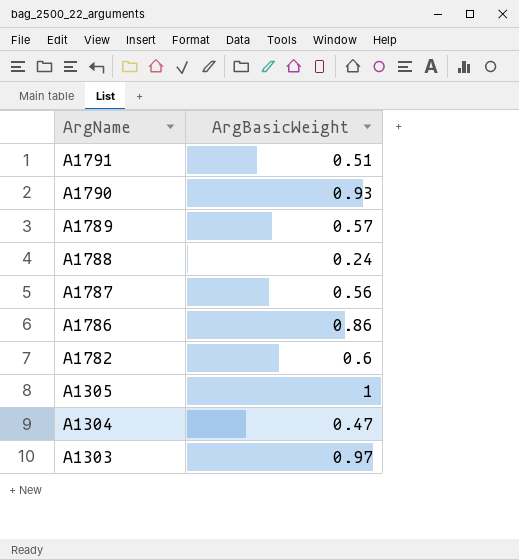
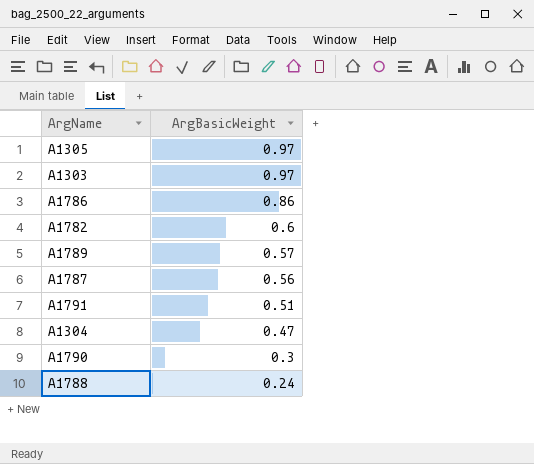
row order: ArgName descending -> ArgBasicWeight descending
A1305 | ArgBasicWeight: 1 -> 0.97
A1790 | ArgBasicWeight: 0.93 -> 0.3

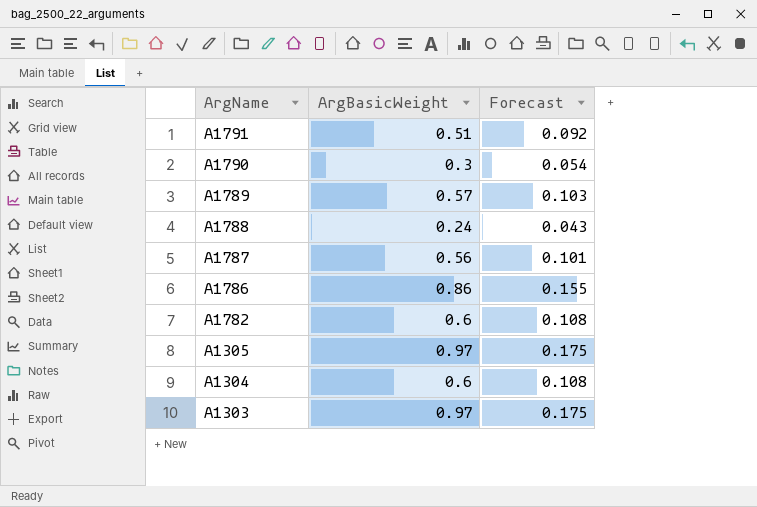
row order: ArgBasicWeight descending -> ArgName descending
column Forecast | formula: none -> [ArgBasicWeight] * 0.18
A1304 | ArgBasicWeight: 0.47 -> 0.6

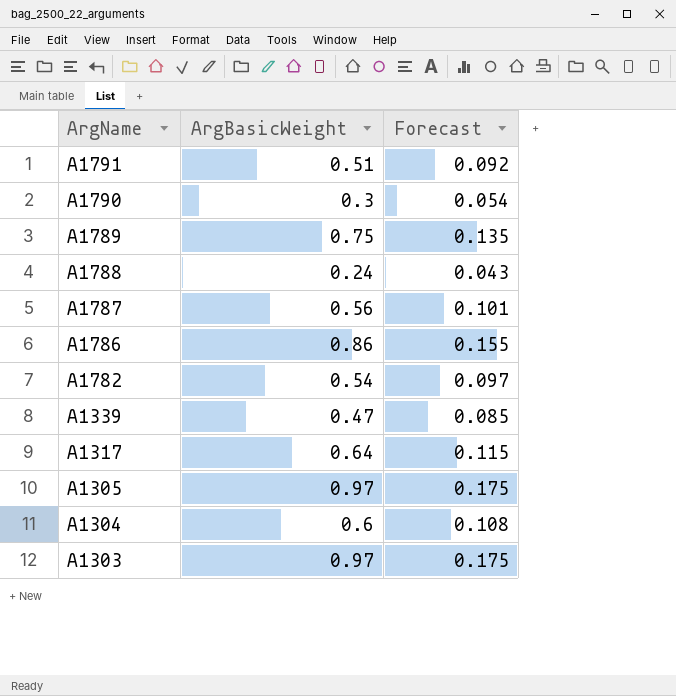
A1789 | ArgBasicWeight: 0.57 -> 0.75
A1789 | Forecast: 0.103 -> 0.135
A1782 | ArgBasicWeight: 0.6 -> 0.54
A1782 | Forecast: 0.108 -> 0.097
row A1339: none -> 0.47 | 0.085
row A1317: none -> 0.64 | 0.115

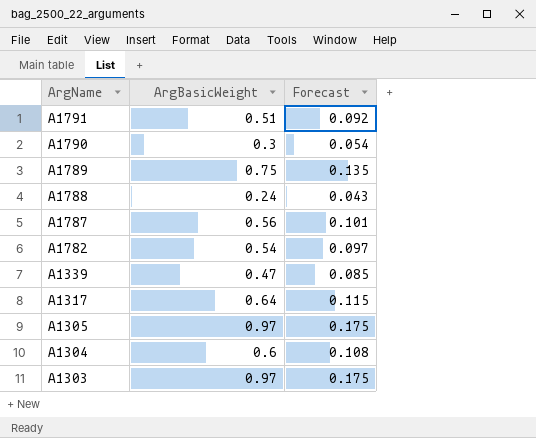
row A1786: 0.86 | 0.155 -> none

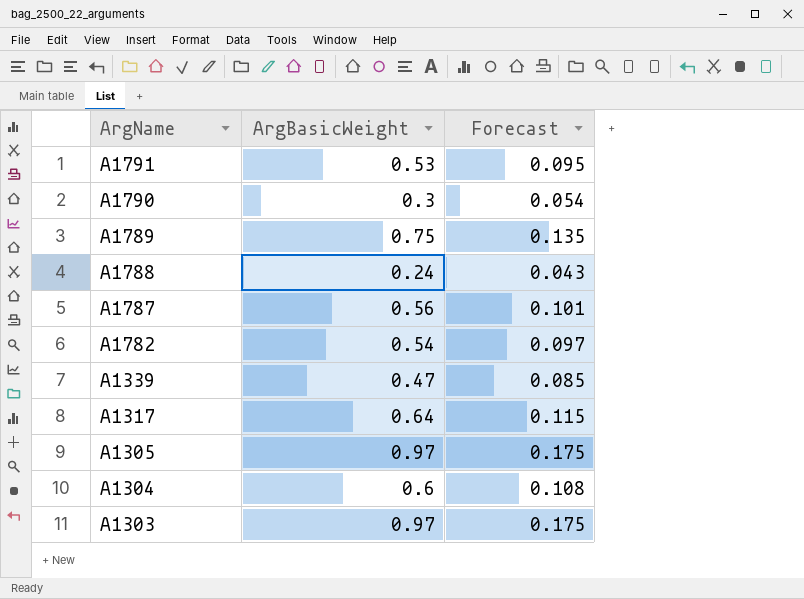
A1791 | ArgBasicWeight: 0.51 -> 0.53
A1791 | Forecast: 0.092 -> 0.095

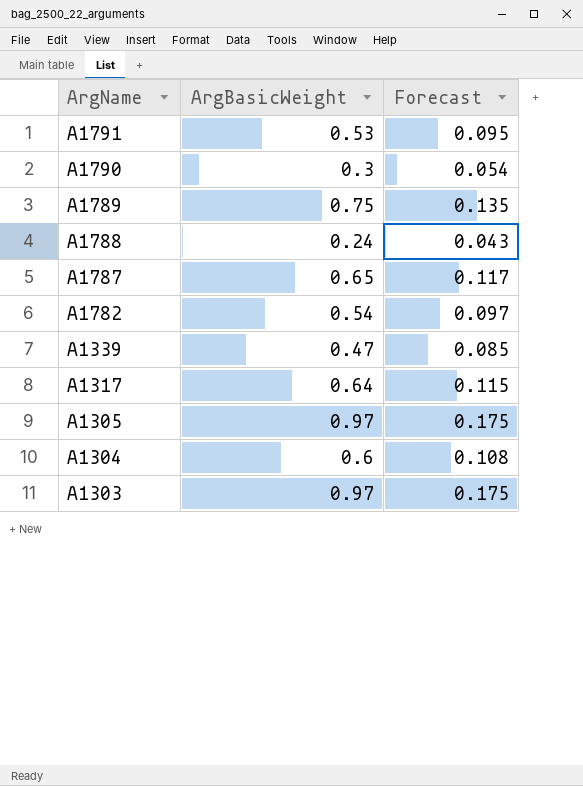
A1787 | ArgBasicWeight: 0.56 -> 0.65
A1787 | Forecast: 0.101 -> 0.117

